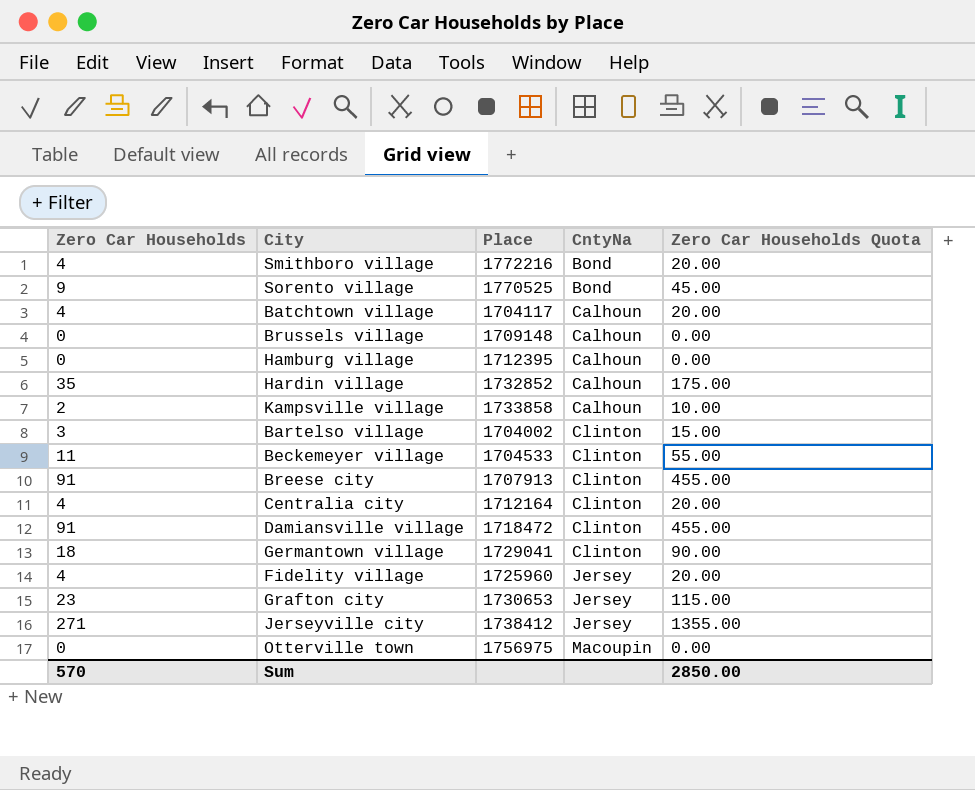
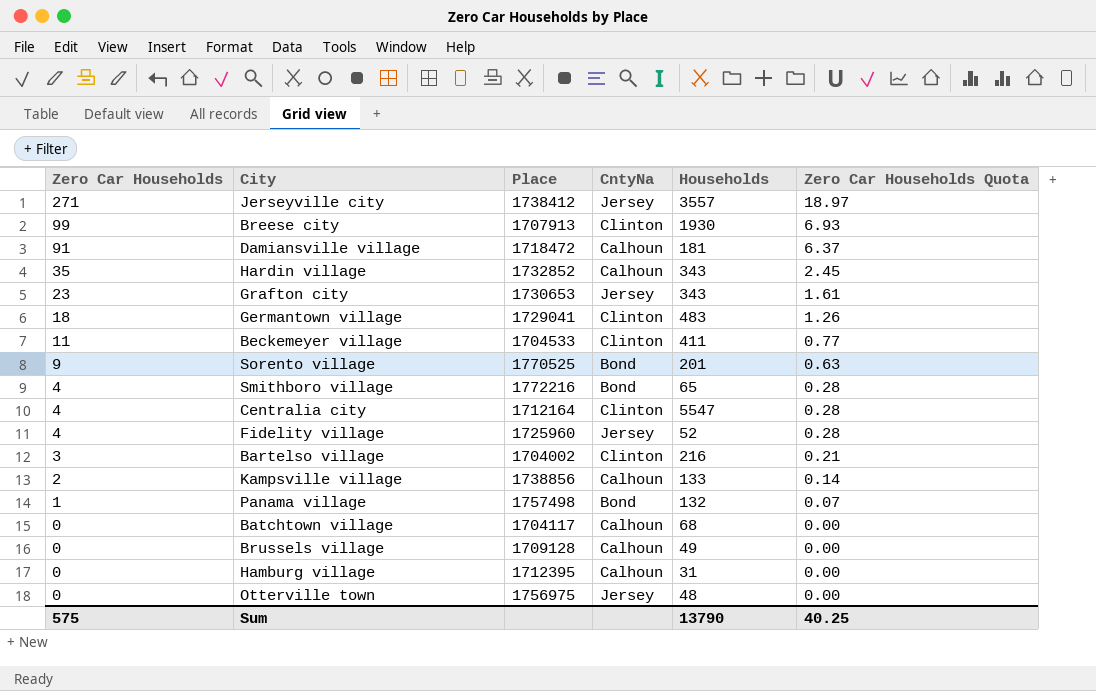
row order: CntyNa ascending -> Zero Car Households descending
column Households | position: none -> 5
column Zero Car Households Quota | formula: [Zero Car Households] * 5 -> [Zero Car Households] * 0.07
Breese city | Zero Car Households: 91 -> 99
Damiansville village | CntyNa: Clinton -> Calhoun
Kampsville village | Place: 1733858 -> 1738856
row Panama village: none -> 1 | 1757498 | Bond | 132 | 0.07
Batchtown village | Zero Car Households: 4 -> 0
Brussels village | Place: 1709148 -> 1709128
Otterville town | CntyNa: Macoupin -> Jersey
Sum | Zero Car Households: 570 -> 575
Sum | Zero Car Households Quota: 2850.00 -> 40.25

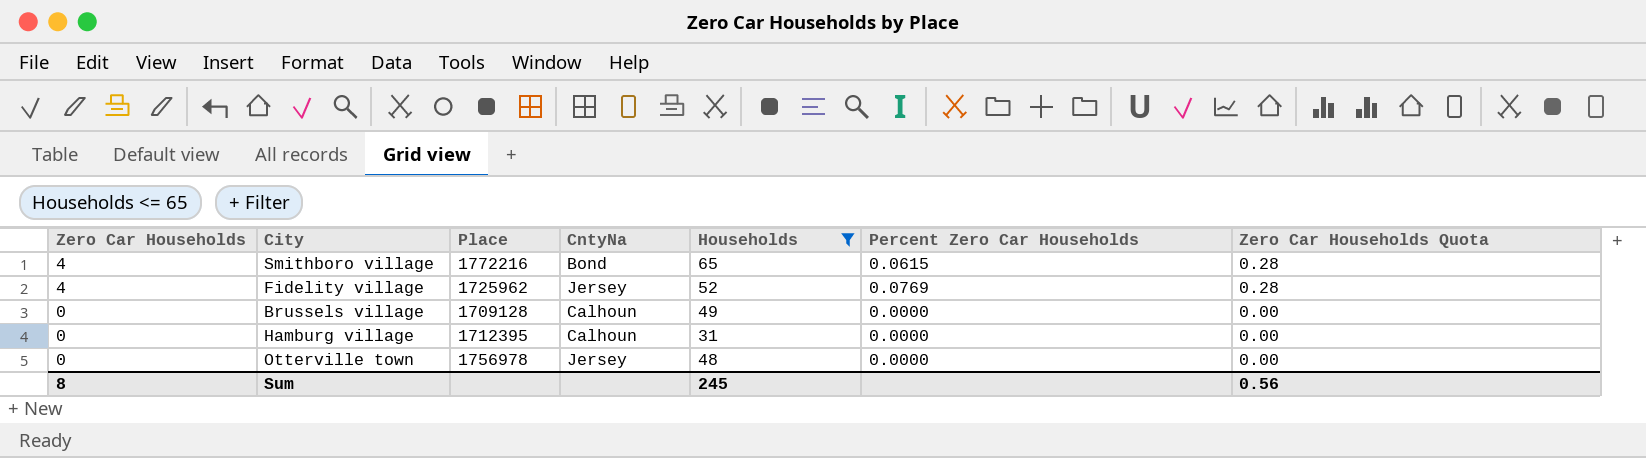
filter: none -> Households <= 65
column Percent Zero Car Households | formula: none -> [Zero Car Households] / [Households]
Fidelity village | Place: 1725960 -> 1725962
Otterville town | Place: 1756975 -> 1756978
Sum | Zero Car Households: 575 -> 8
Sum | Households: 13790 -> 245
Sum | Zero Car Households Quota: 40.25 -> 0.56

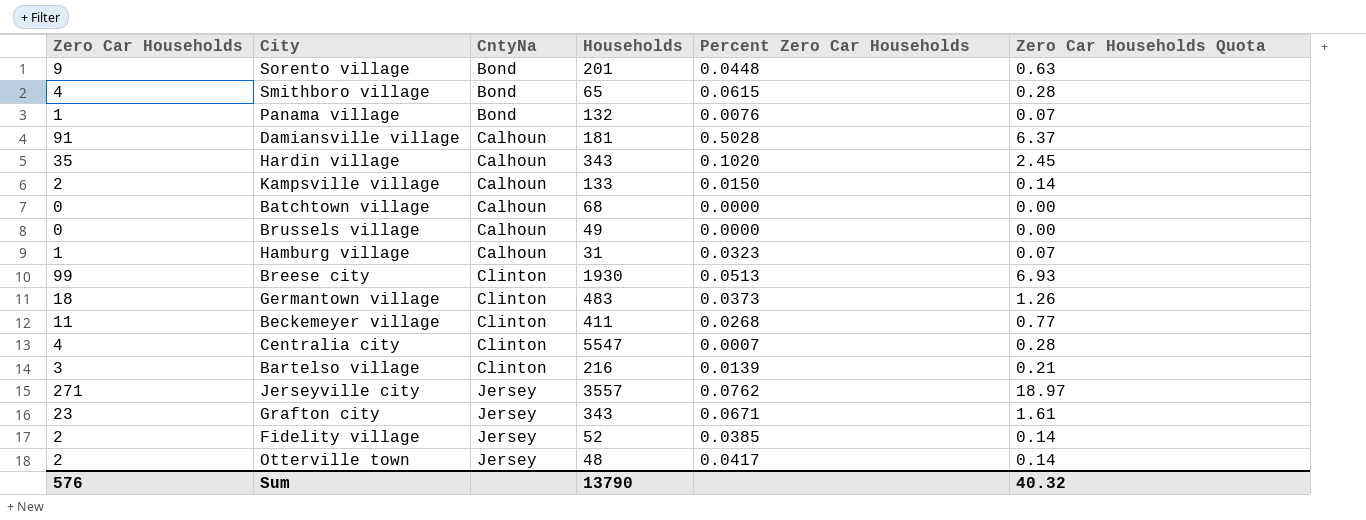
filter: Households <= 65 -> none
row order: Zero Car Households descending -> CntyNa ascending
column Place | position: 3 -> none
Hamburg village | Zero Car Households: 0 -> 1
Hamburg village | Percent Zero Car Households: 0.0000 -> 0.0323
Hamburg village | Zero Car Households Quota: 0.00 -> 0.07
Fidelity village | Zero Car Households: 4 -> 2
Fidelity village | Percent Zero Car Households: 0.0769 -> 0.0385
Fidelity village | Zero Car Households Quota: 0.28 -> 0.14
Otterville town | Zero Car Households: 0 -> 2
Otterville town | Percent Zero Car Households: 0.0000 -> 0.0417
Otterville town | Zero Car Households Quota: 0.00 -> 0.14
Sum | Zero Car Households: 8 -> 576
Sum | Households: 245 -> 13790
Sum | Zero Car Households Quota: 0.56 -> 40.32

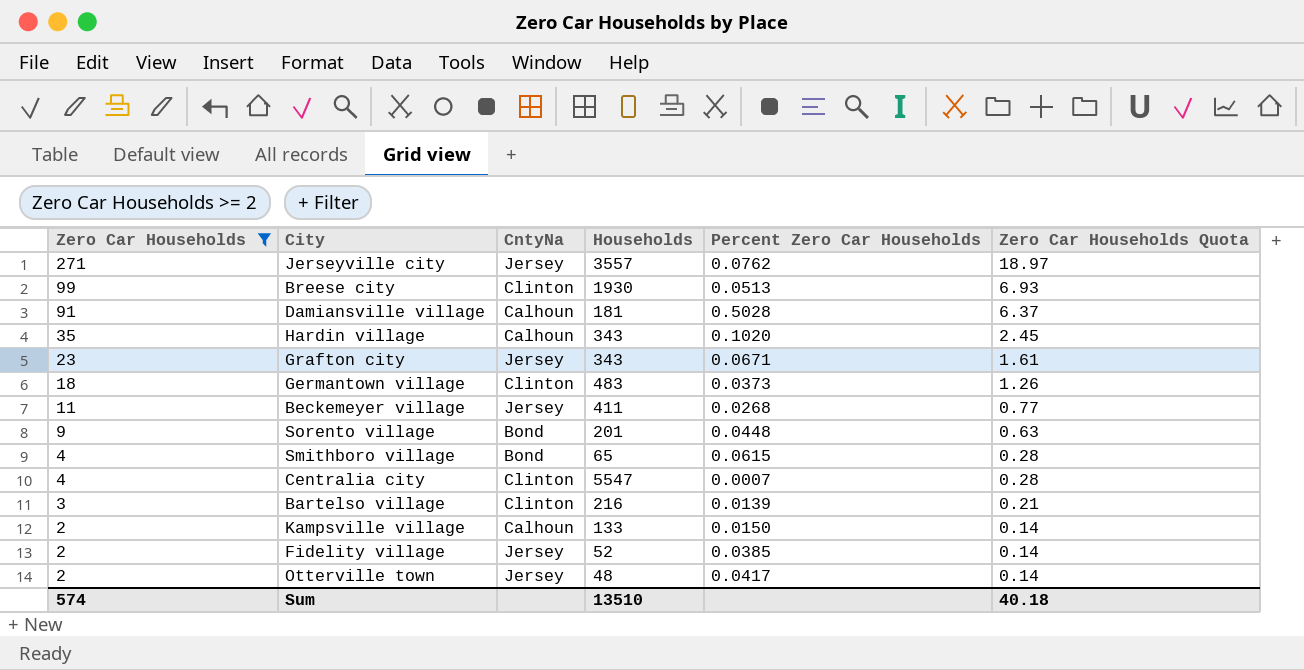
filter: none -> Zero Car Households >= 2
row order: CntyNa ascending -> Zero Car Households descending
Beckemeyer village | CntyNa: Clinton -> Jersey
Sum | Zero Car Households: 576 -> 574
Sum | Households: 13790 -> 13510
Sum | Zero Car Households Quota: 40.32 -> 40.18

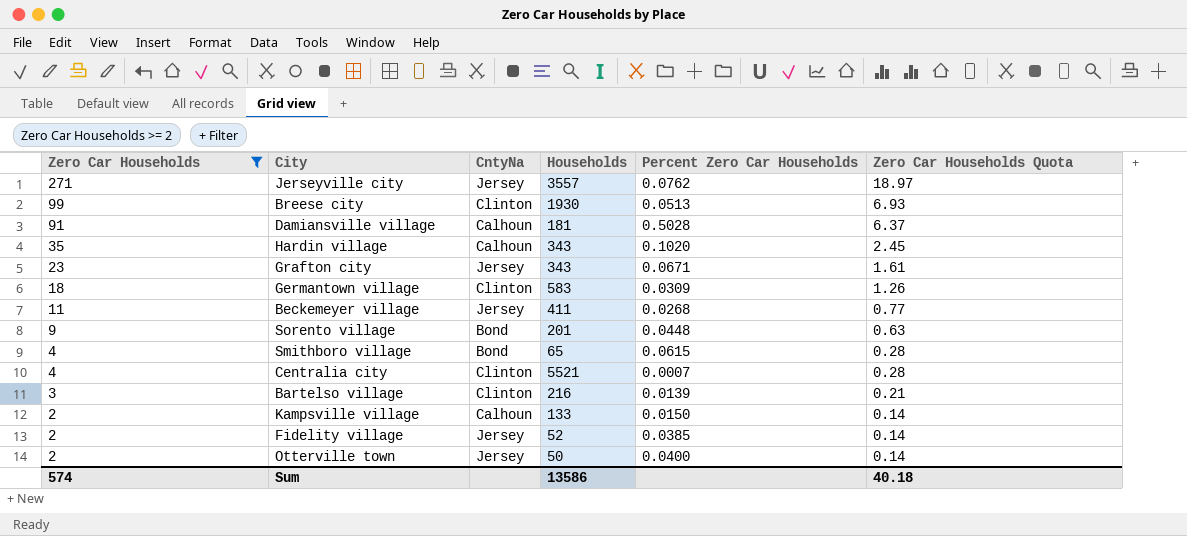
Germantown village | Households: 483 -> 583
Germantown village | Percent Zero Car Households: 0.0373 -> 0.0309
Centralia city | Households: 5547 -> 5521
Otterville town | Households: 48 -> 50
Otterville town | Percent Zero Car Households: 0.0417 -> 0.0400
Sum | Households: 13510 -> 13586

